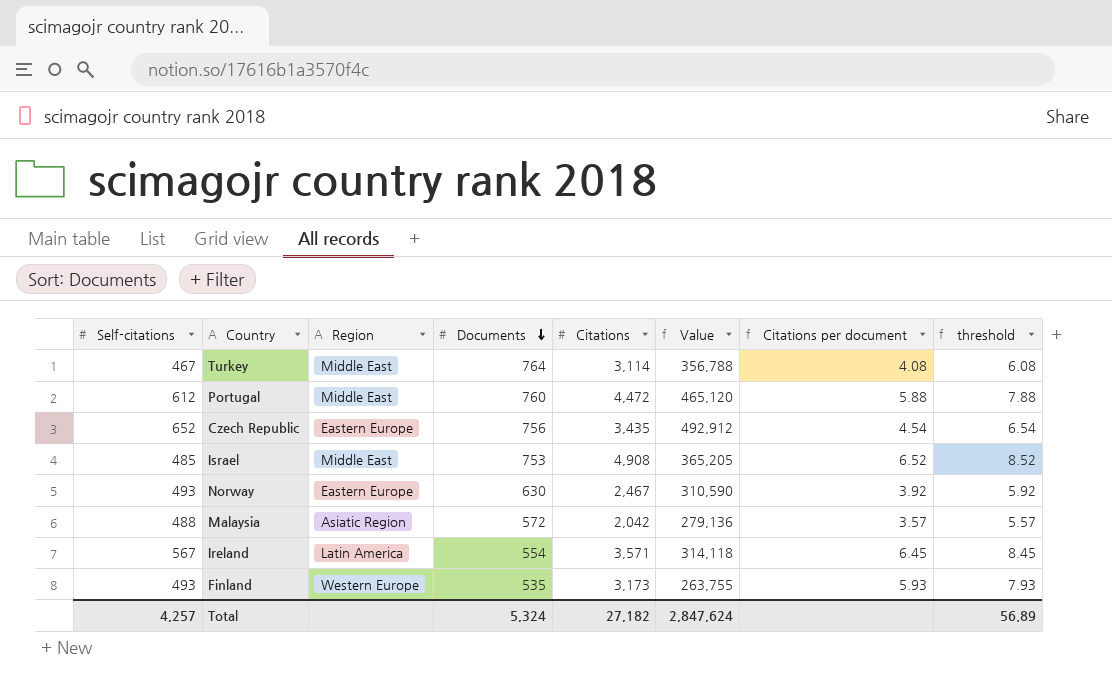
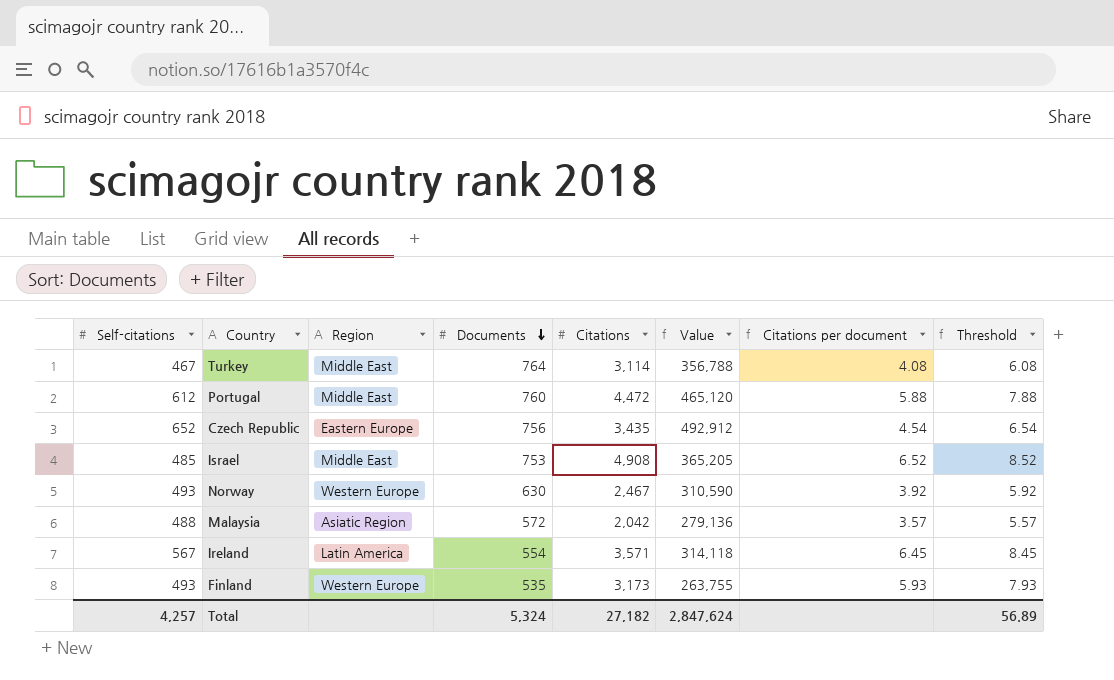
column name: threshold -> Threshold
Norway | Region: Eastern Europe -> Western Europe

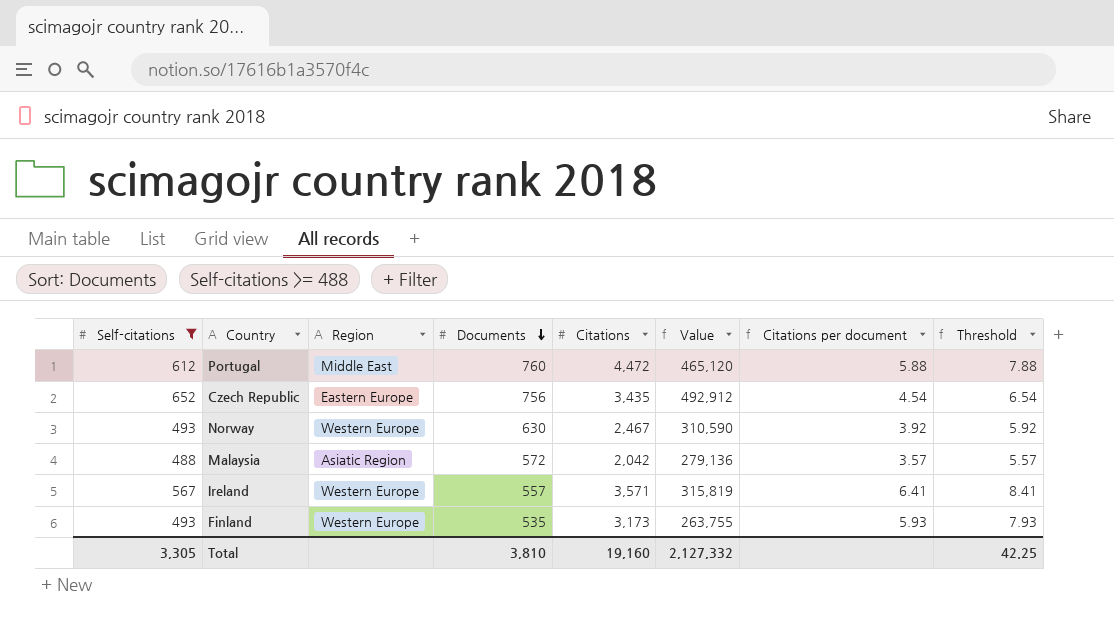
filter: none -> Self-citations >= 488
Ireland | Region: Latin America -> Western Europe
Ireland | Documents: 554 -> 557
Ireland | Value: 314,118 -> 315,819
Ireland | Citations per document: 6.45 -> 6.41
Ireland | Threshold: 8.45 -> 8.41
Total | Self-citations: 4,257 -> 3,305
Total | Documents: 5,324 -> 3,810
Total | Citations: 27,182 -> 19,160
Total | Value: 2,847,624 -> 2,127,332
Total | Threshold: 56.89 -> 42.25

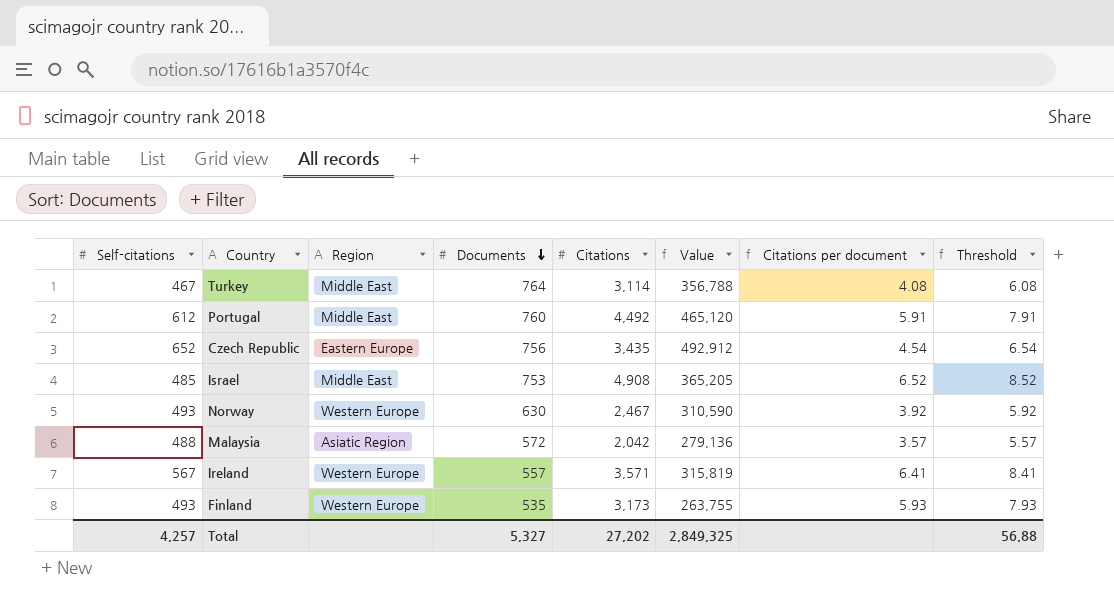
filter: Self-citations >= 488 -> none
Portugal | Citations: 4,472 -> 4,492
Portugal | Citations per document: 5.88 -> 5.91
Portugal | Threshold: 7.88 -> 7.91
Total | Self-citations: 3,305 -> 4,257
Total | Documents: 3,810 -> 5,327
Total | Citations: 19,160 -> 27,202
Total | Value: 2,127,332 -> 2,849,325
Total | Threshold: 42.25 -> 56.88

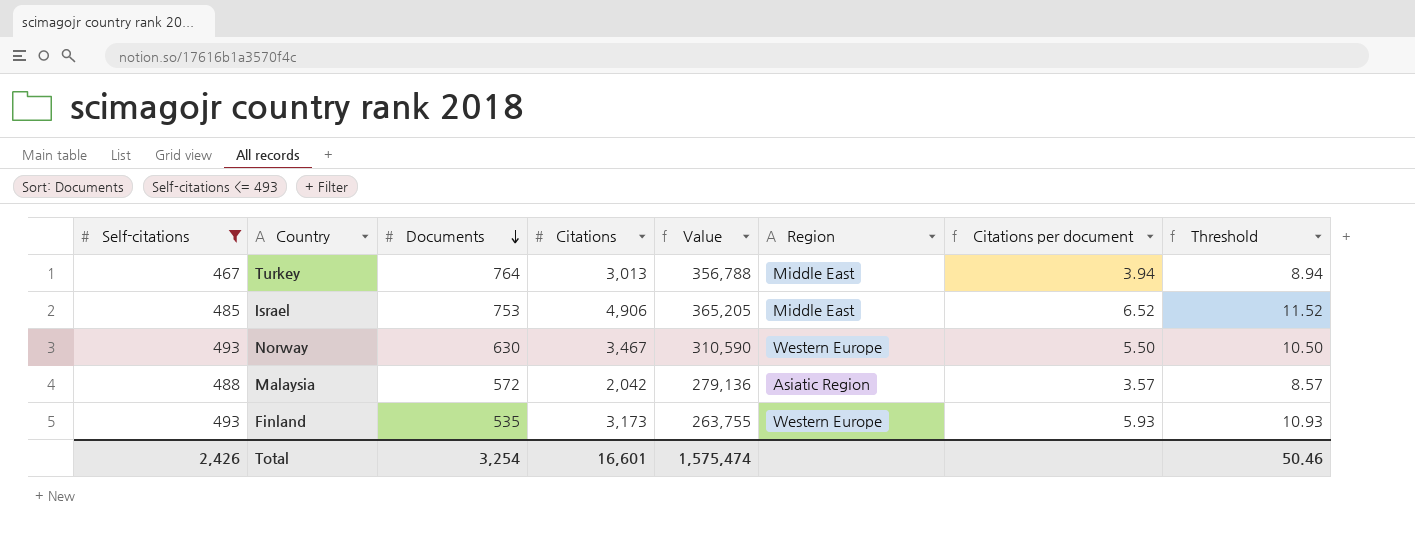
filter: none -> Self-citations <= 493
column Region | position: 3 -> 6
column Threshold | formula: [Citations per document] + 2 -> [Citations per document] + 5
Turkey | Citations: 3,114 -> 3,013
Turkey | Citations per document: 4.08 -> 3.94
Israel | Citations: 4,908 -> 4,906
Norway | Citations: 2,467 -> 3,467
Norway | Citations per document: 3.92 -> 5.50
Total | Self-citations: 4,257 -> 2,426
Total | Documents: 5,327 -> 3,254
Total | Citations: 27,202 -> 16,601
Total | Value: 2,849,325 -> 1,575,474
Total | Threshold: 56.88 -> 50.46

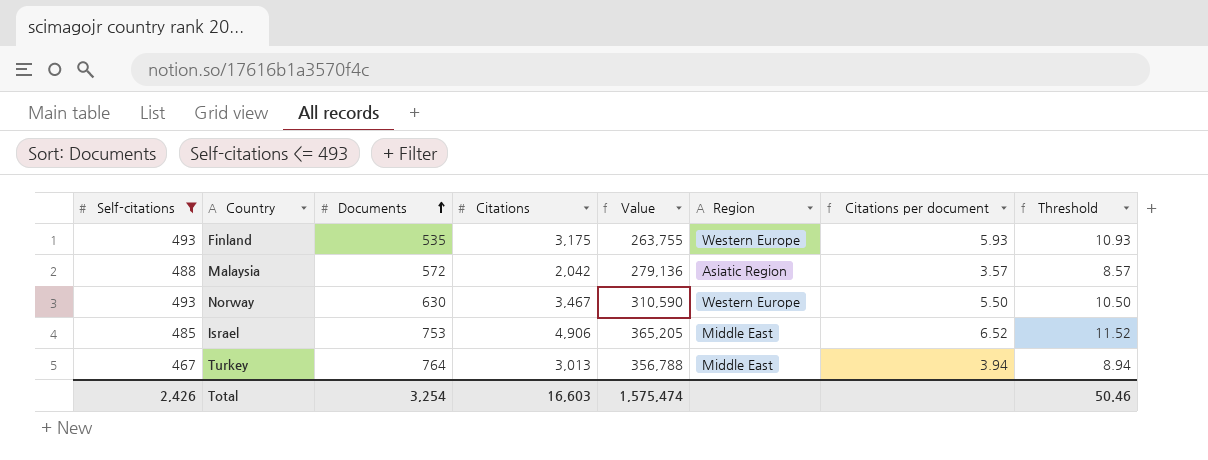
row order: Documents descending -> Documents ascending
Finland | Citations: 3,173 -> 3,175
Total | Citations: 16,601 -> 16,603

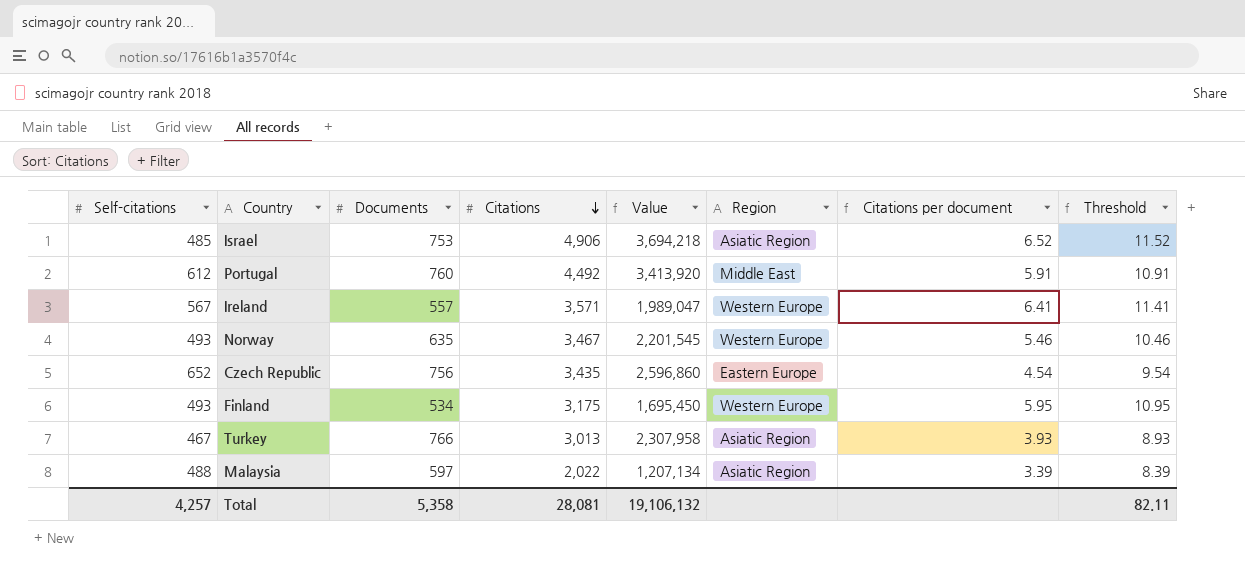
filter: Self-citations <= 493 -> none
row order: Documents ascending -> Citations descending
column Value | formula: [Self-citations] * [Documents] -> [Documents] * [Citations]
Israel | Region: Middle East -> Asiatic Region
Norway | Documents: 630 -> 635
Norway | Citations per document: 5.50 -> 5.46
Norway | Threshold: 10.50 -> 10.46
Finland | Documents: 535 -> 534
Finland | Citations per document: 5.93 -> 5.95
Finland | Threshold: 10.93 -> 10.95
Turkey | Documents: 764 -> 766
Turkey | Region: Middle East -> Asiatic Region
Turkey | Citations per document: 3.94 -> 3.93
Turkey | Threshold: 8.94 -> 8.93
Malaysia | Documents: 572 -> 597
Malaysia | Citations: 2,042 -> 2,022
Malaysia | Citations per document: 3.57 -> 3.39
Malaysia | Threshold: 8.57 -> 8.39
Total | Self-citations: 2,426 -> 4,257
Total | Documents: 3,254 -> 5,358
Total | Citations: 16,603 -> 28,081
Total | Value: 1,575,474 -> 19,106,132
Total | Threshold: 50.46 -> 82.11

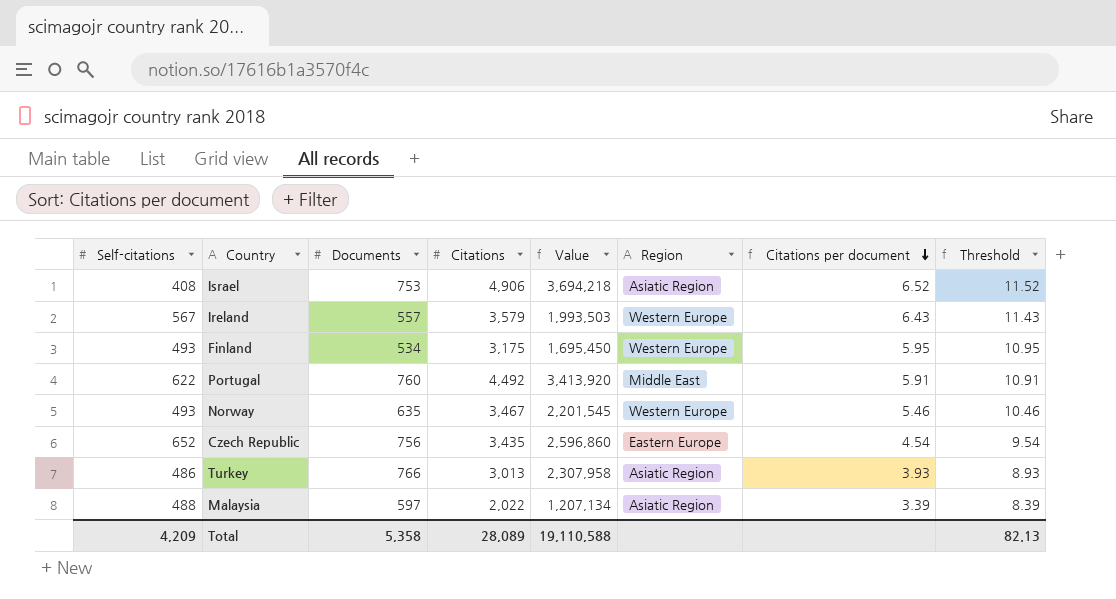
row order: Citations descending -> Citations per document descending
Israel | Self-citations: 485 -> 408
Ireland | Citations: 3,571 -> 3,579
Ireland | Value: 1,989,047 -> 1,993,503
Ireland | Citations per document: 6.41 -> 6.43
Ireland | Threshold: 11.41 -> 11.43
Portugal | Self-citations: 612 -> 622
Turkey | Self-citations: 467 -> 486
Total | Self-citations: 4,257 -> 4,209
Total | Citations: 28,081 -> 28,089
Total | Value: 19,106,132 -> 19,110,588
Total | Threshold: 82.11 -> 82.13

